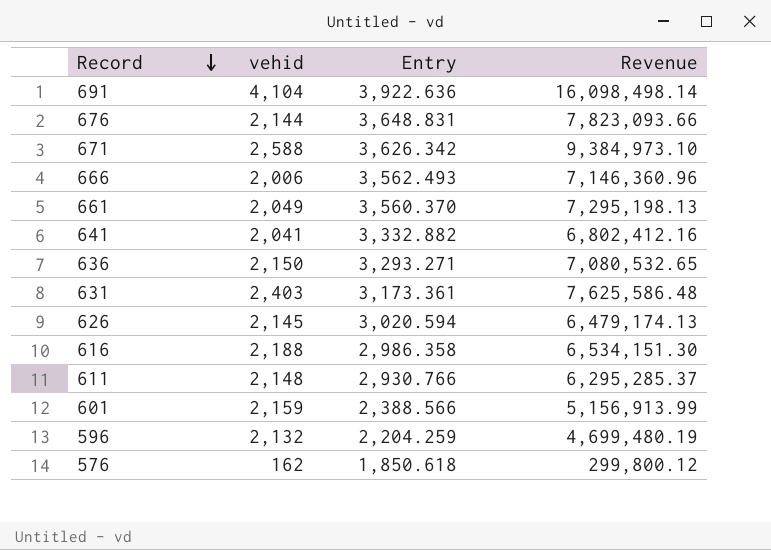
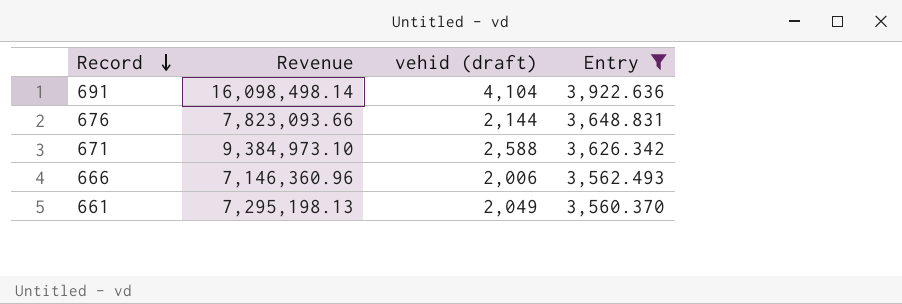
filter: none -> Entry >= 3,560.370
column Revenue | position: 4 -> 2
column name: vehid -> vehid (draft)

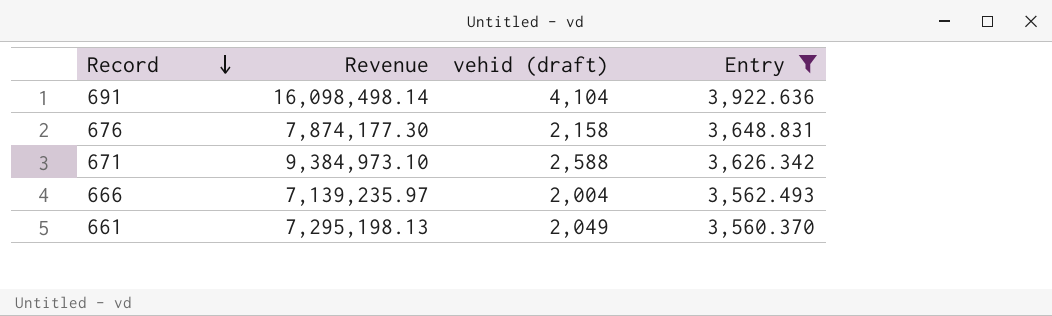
676 | Revenue: 7,823,093.66 -> 7,874,177.30
676 | vehid (draft): 2,144 -> 2,158
666 | Revenue: 7,146,360.96 -> 7,139,235.97
666 | vehid (draft): 2,006 -> 2,004

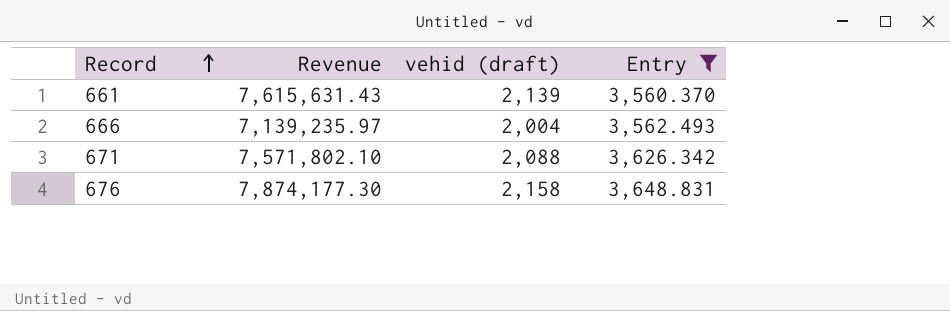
row order: Record descending -> Record ascending
row 691: 16,098,498.14 | 4,104 | 3,922.636 -> none
661 | Revenue: 7,295,198.13 -> 7,615,631.43
661 | vehid (draft): 2,049 -> 2,139
671 | Revenue: 9,384,973.10 -> 7,571,802.10
671 | vehid (draft): 2,588 -> 2,088

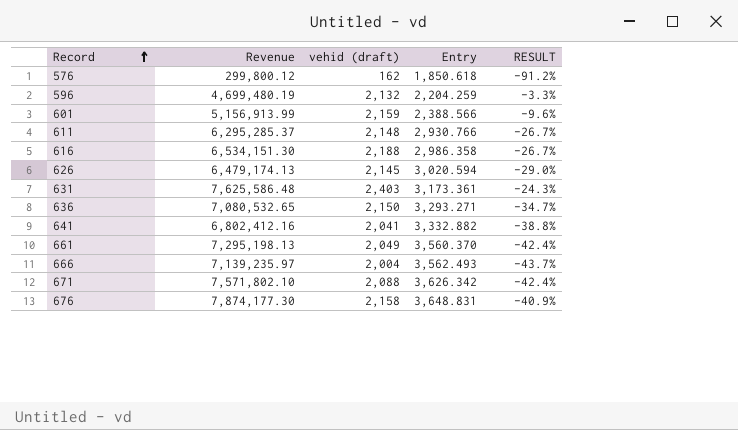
filter: Entry >= 3,560.370 -> none
column RESULT | formula: none -> ([vehid (draft)] - [Entry]) / [Entry]
661 | Revenue: 7,615,631.43 -> 7,295,198.13
661 | vehid (draft): 2,139 -> 2,049

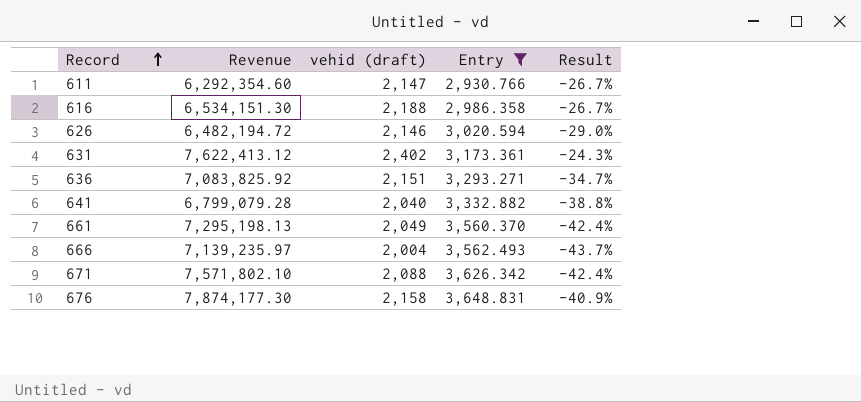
filter: none -> Entry >= 2,930.766
column name: RESULT -> Result
611 | Revenue: 6,295,285.37 -> 6,292,354.60
611 | vehid (draft): 2,148 -> 2,147
626 | Revenue: 6,479,174.13 -> 6,482,194.72
626 | vehid (draft): 2,145 -> 2,146
631 | Revenue: 7,625,586.48 -> 7,622,413.12
631 | vehid (draft): 2,403 -> 2,402
636 | Revenue: 7,080,532.65 -> 7,083,825.92
636 | vehid (draft): 2,150 -> 2,151
641 | Revenue: 6,802,412.16 -> 6,799,079.28
641 | vehid (draft): 2,041 -> 2,040

